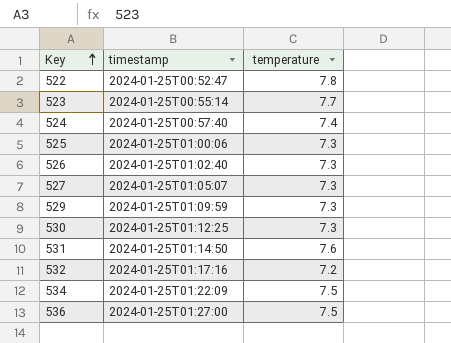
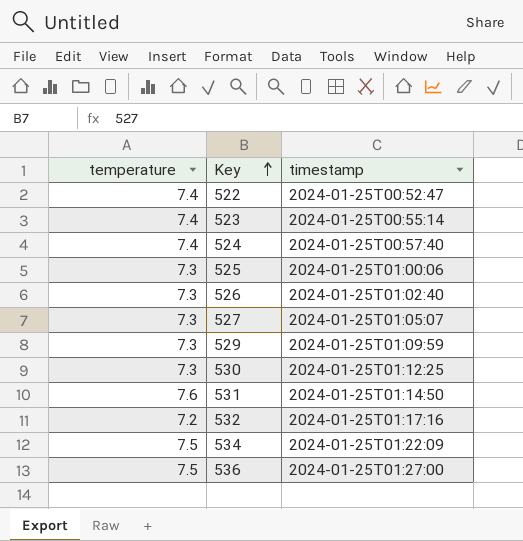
column temperature | position: 3 -> 1
522 | temperature: 7.8 -> 7.4
523 | temperature: 7.7 -> 7.4

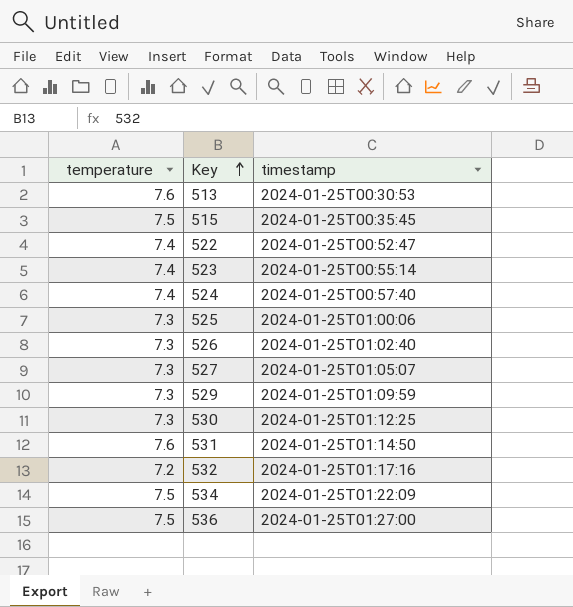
row 513: none -> 7.6 | 2024-01-25T00:30:53
row 515: none -> 7.5 | 2024-01-25T00:35:45

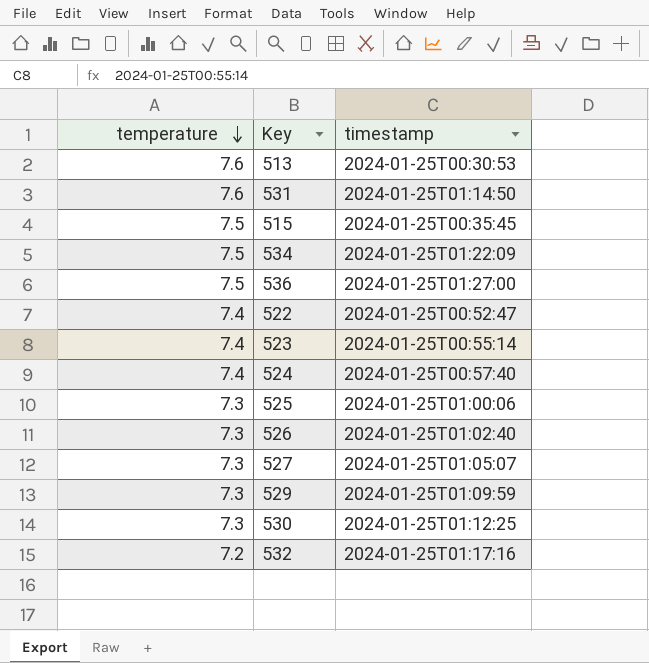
row order: Key ascending -> temperature descending

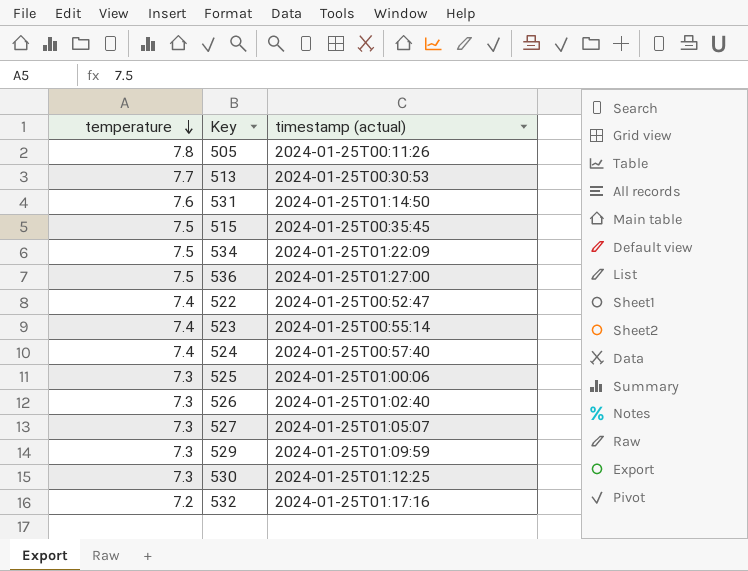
column name: timestamp -> timestamp (actual)
row 505: none -> 7.8 | 2024-01-25T00:11:26
513 | temperature: 7.6 -> 7.7

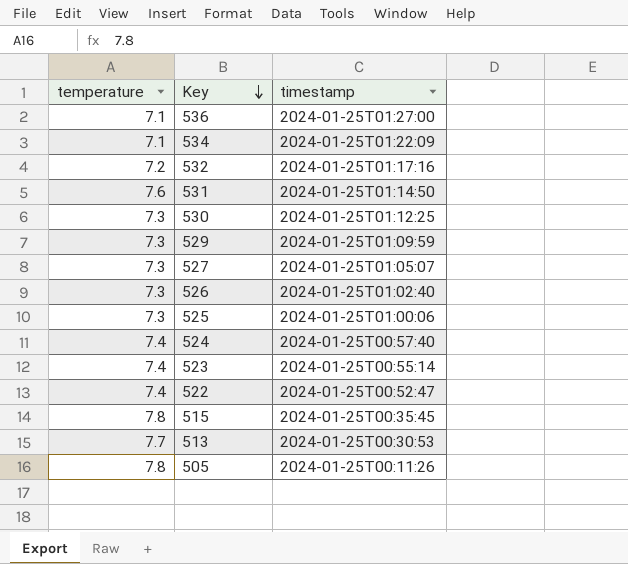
row order: temperature descending -> Key descending
column name: timestamp (actual) -> timestamp
536 | temperature: 7.5 -> 7.1
534 | temperature: 7.5 -> 7.1
515 | temperature: 7.5 -> 7.8

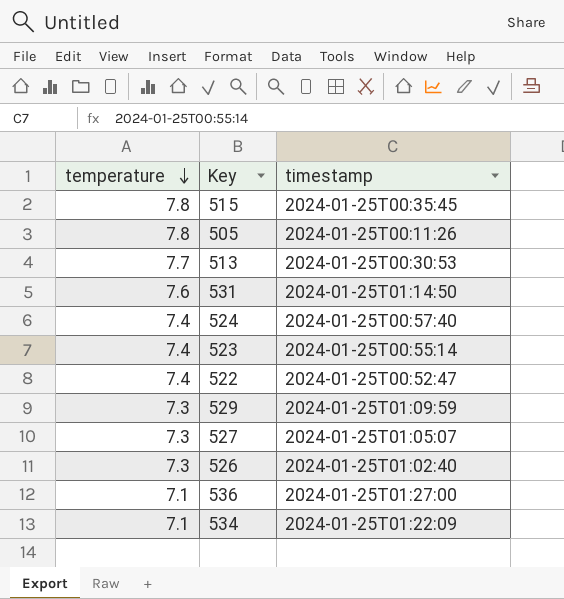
row order: Key descending -> temperature descending
row 532: 7.2 | 2024-01-25T01:17:16 -> none
row 530: 7.3 | 2024-01-25T01:12:25 -> none
row 525: 7.3 | 2024-01-25T01:00:06 -> none

